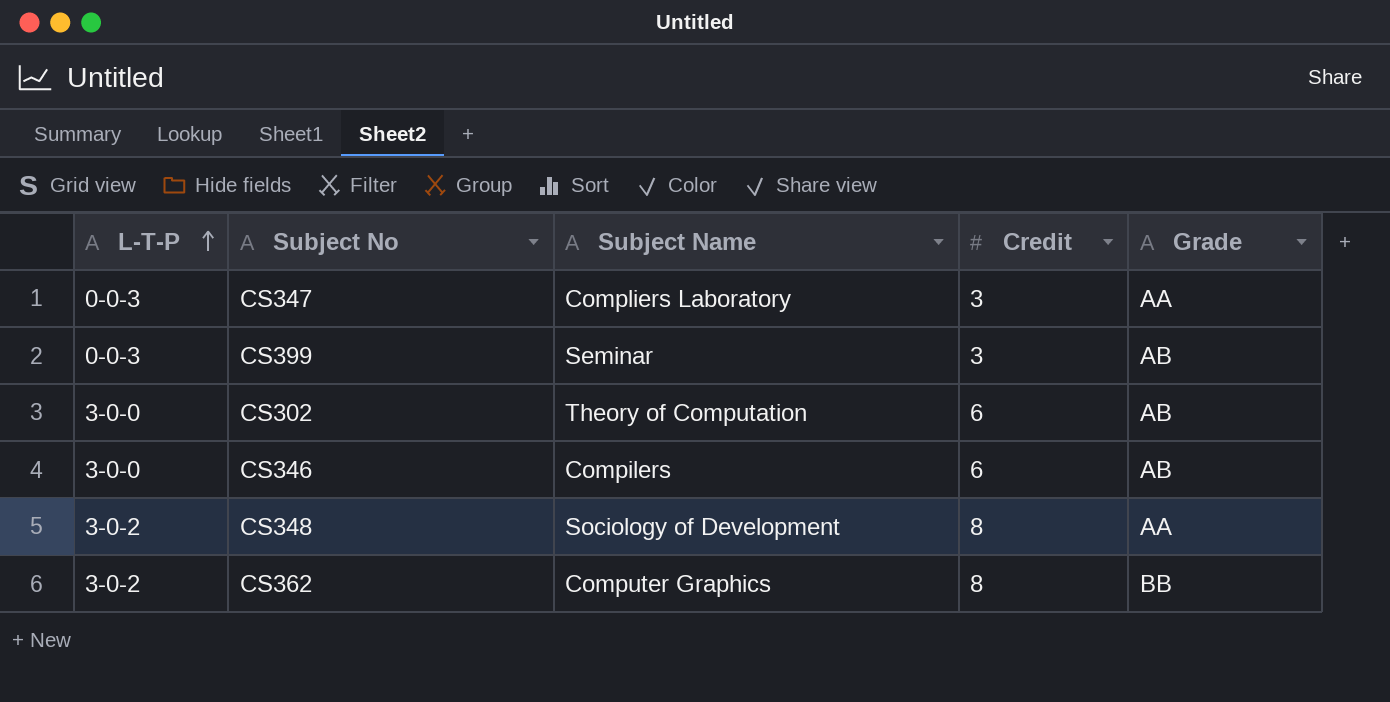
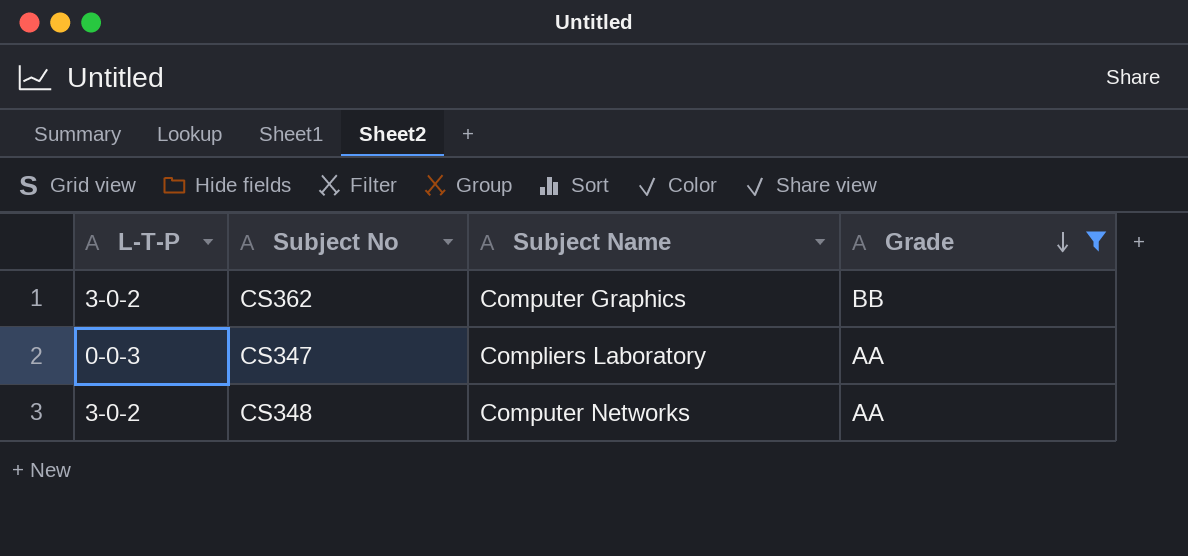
filter: none -> Grade != AB
row order: L-T-P ascending -> Grade descending
column Credit | position: 4 -> none
CS348 | Subject Name: Sociology of Development -> Computer Networks

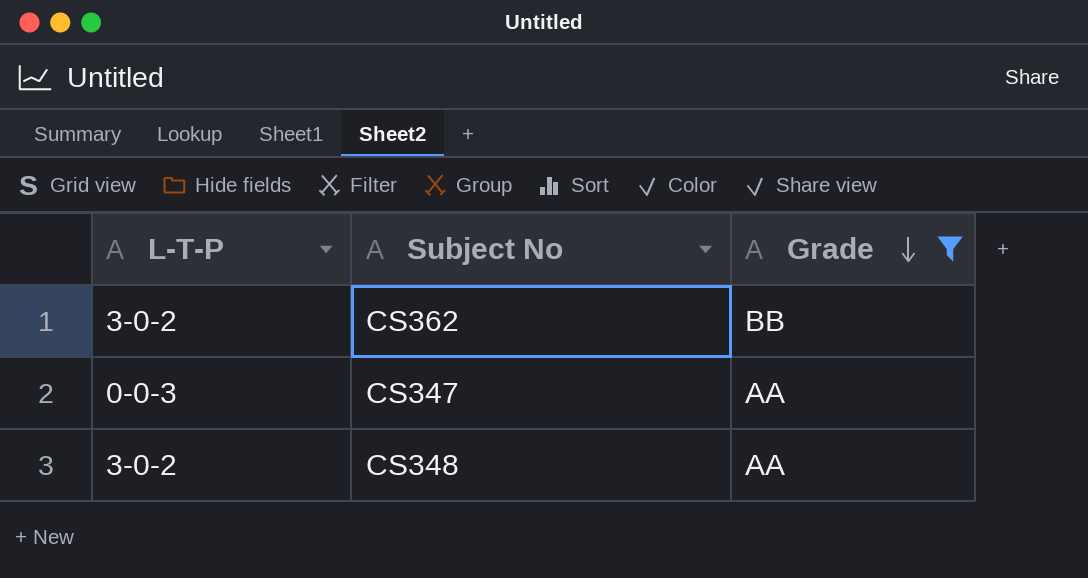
column Subject Name | position: 3 -> none

